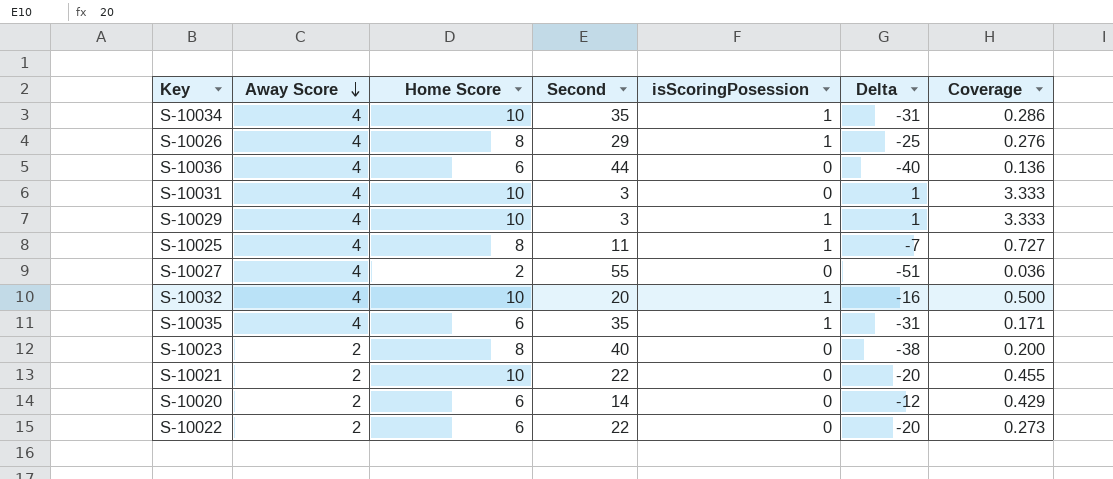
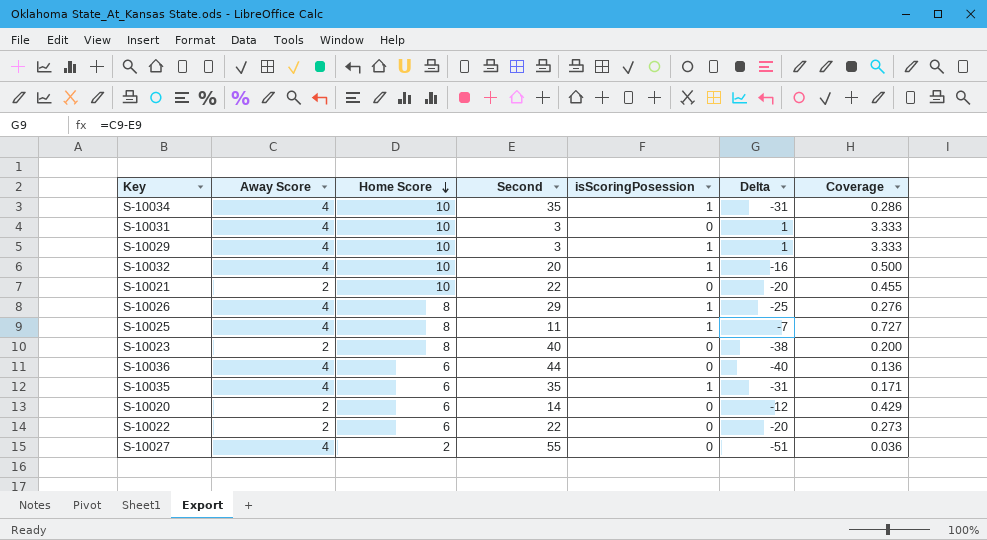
row order: Away Score descending -> Home Score descending

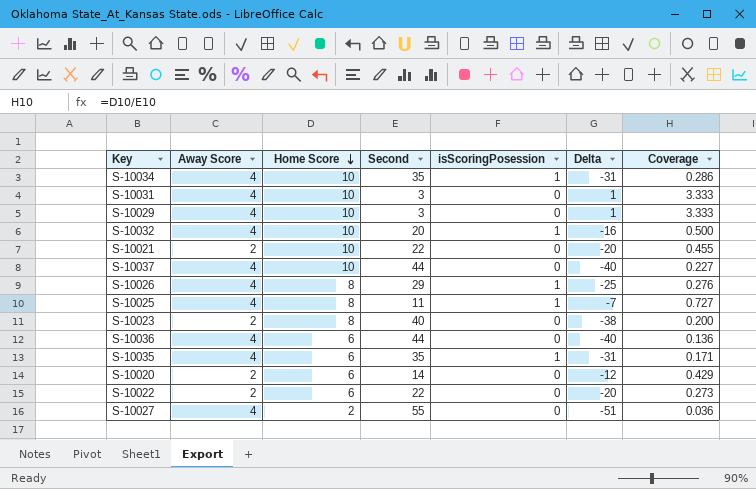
S-10029 | isScoringPosession: 1 -> 0
row S-10037: none -> 4 | 10 | 44 | 0 | -40 | 0.227

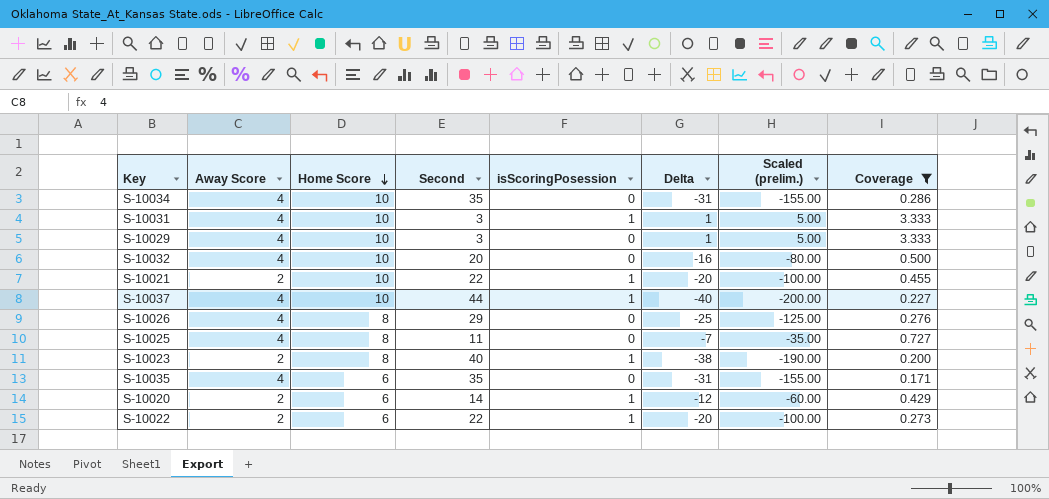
filter: none -> Coverage >= 0.171
column Scaled (prelim.) | formula: none -> [Delta] * 5
S-10034 | isScoringPosession: 1 -> 0
S-10031 | isScoringPosession: 0 -> 1
S-10032 | isScoringPosession: 1 -> 0
S-10021 | isScoringPosession: 0 -> 1
S-10037 | isScoringPosession: 0 -> 1
S-10026 | isScoringPosession: 1 -> 0
S-10025 | isScoringPosession: 1 -> 0
S-10023 | isScoringPosession: 0 -> 1
S-10035 | isScoringPosession: 1 -> 0
S-10020 | isScoringPosession: 0 -> 1
S-10022 | isScoringPosession: 0 -> 1

